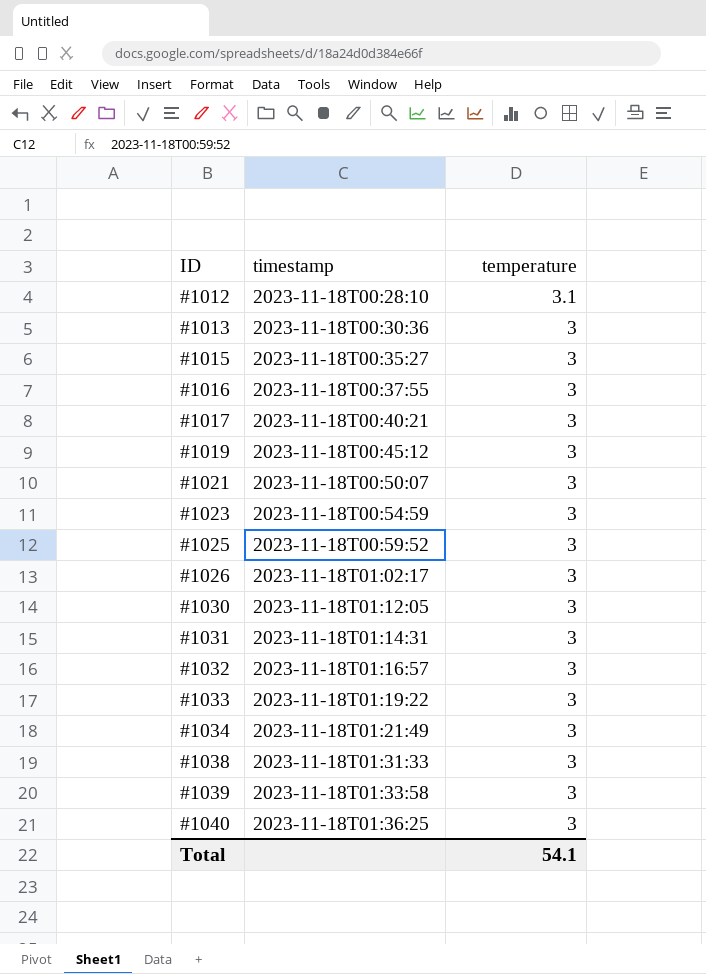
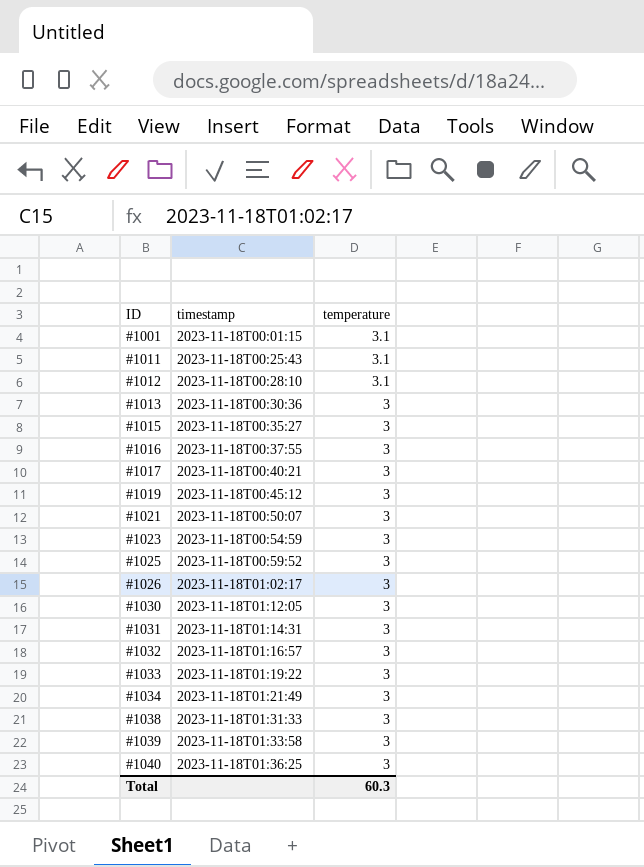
row #1001: none -> 2023-11-18T00:01:15 | 3.1
row #1011: none -> 2023-11-18T00:25:43 | 3.1
Total | temperature: 54.1 -> 60.3

